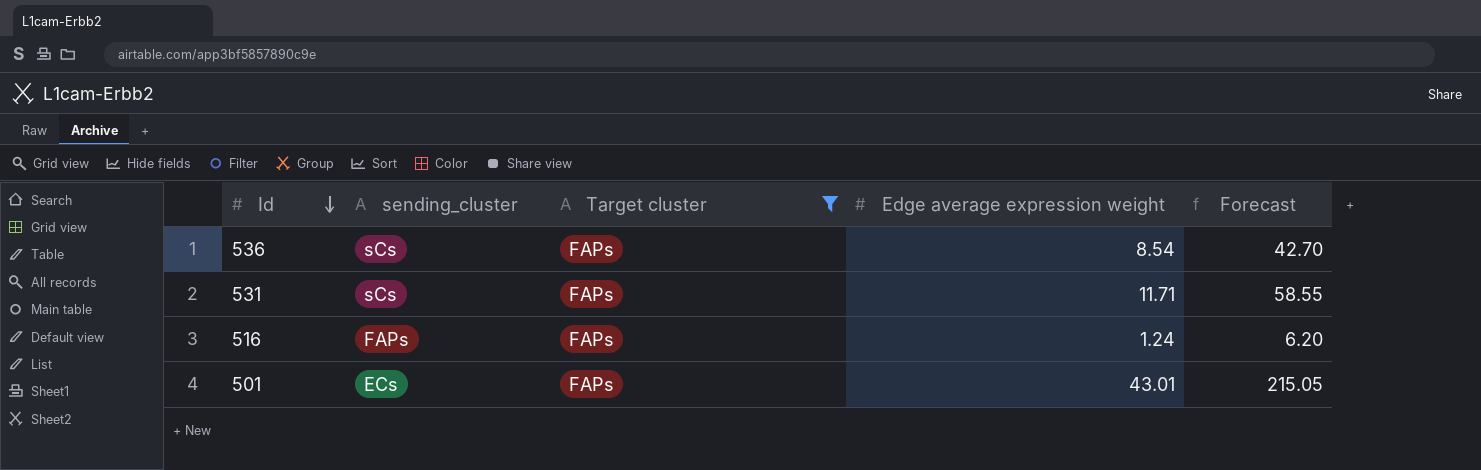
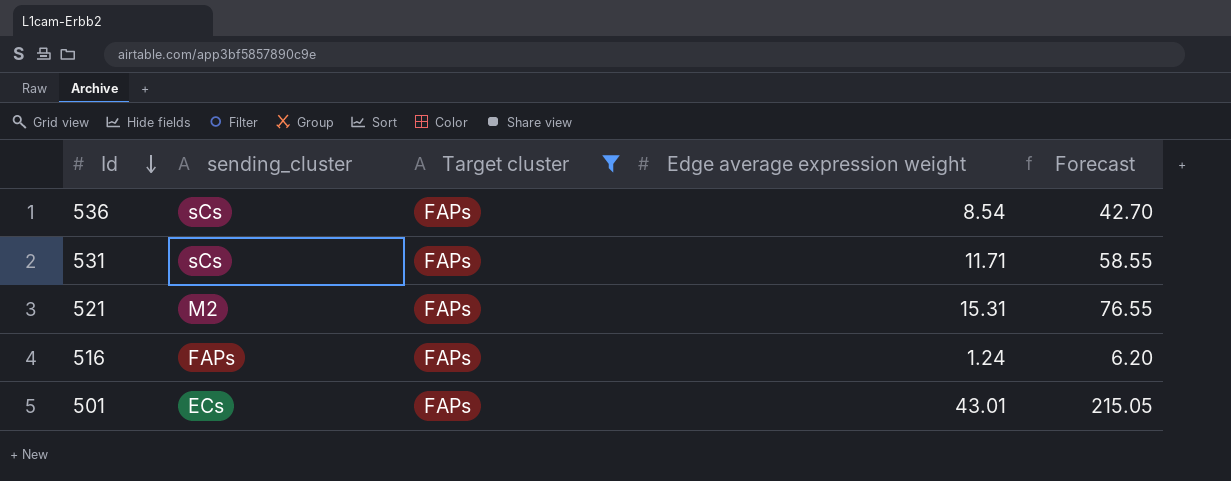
row 521: none -> M2 | FAPs | 15.31 | 76.55

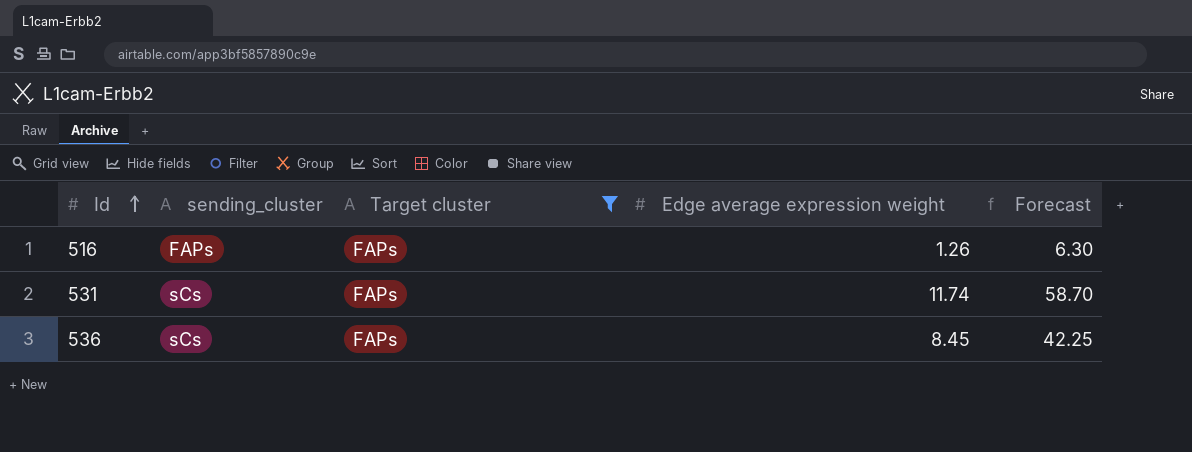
row order: Id descending -> Id ascending
row 521: M2 | FAPs | 15.31 | 76.55 -> none
row 501: ECs | FAPs | 43.01 | 215.05 -> none
516 | Edge average expression weight: 1.24 -> 1.26
516 | Forecast: 6.20 -> 6.30
531 | Edge average expression weight: 11.71 -> 11.74
531 | Forecast: 58.55 -> 58.70
536 | Edge average expression weight: 8.54 -> 8.45
536 | Forecast: 42.70 -> 42.25

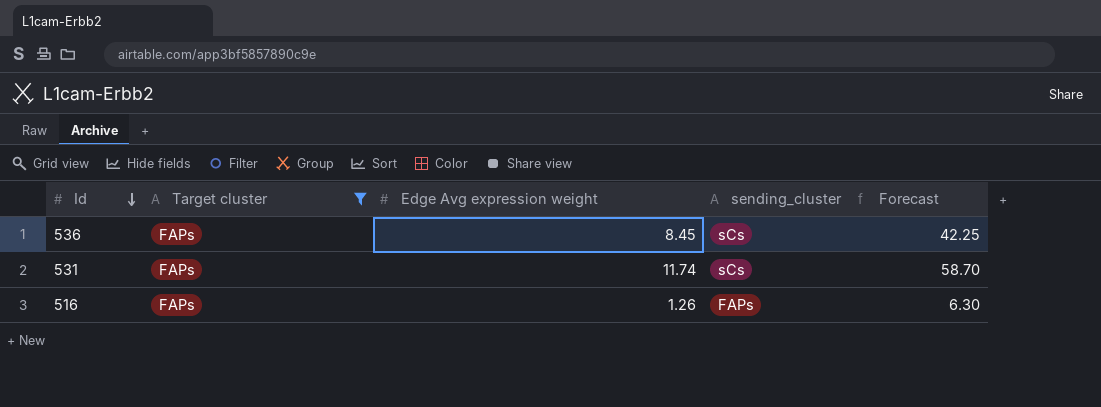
row order: Id ascending -> Id descending
column name: Edge average expression weight -> Edge Avg expression weight
column sending_cluster | position: 2 -> 4

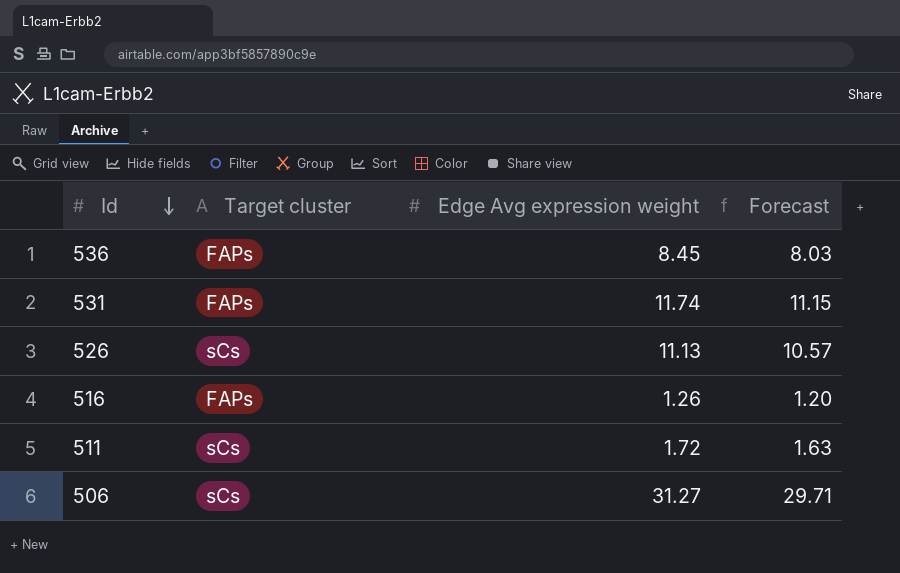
filter: Target cluster = FAPs -> none
column sending_cluster | position: 4 -> none
column Forecast | formula: [Edge Avg expression weight] * 5 -> [Edge Avg expression weight] * 0.95

